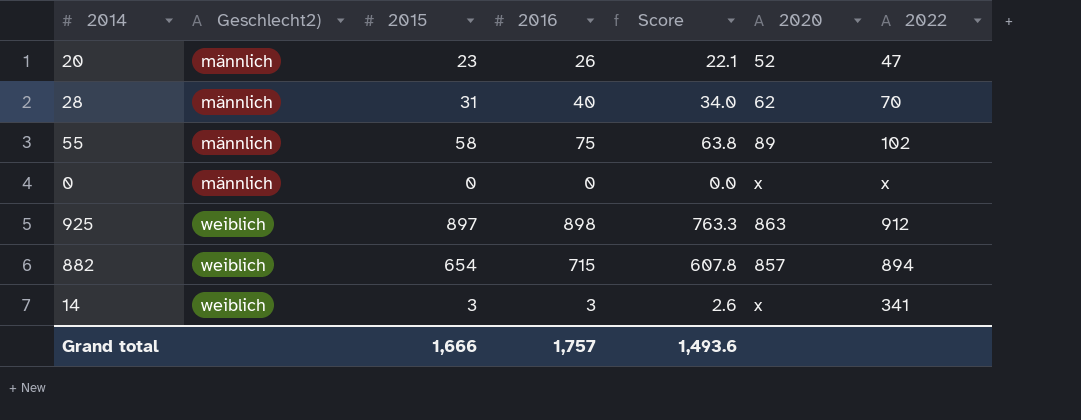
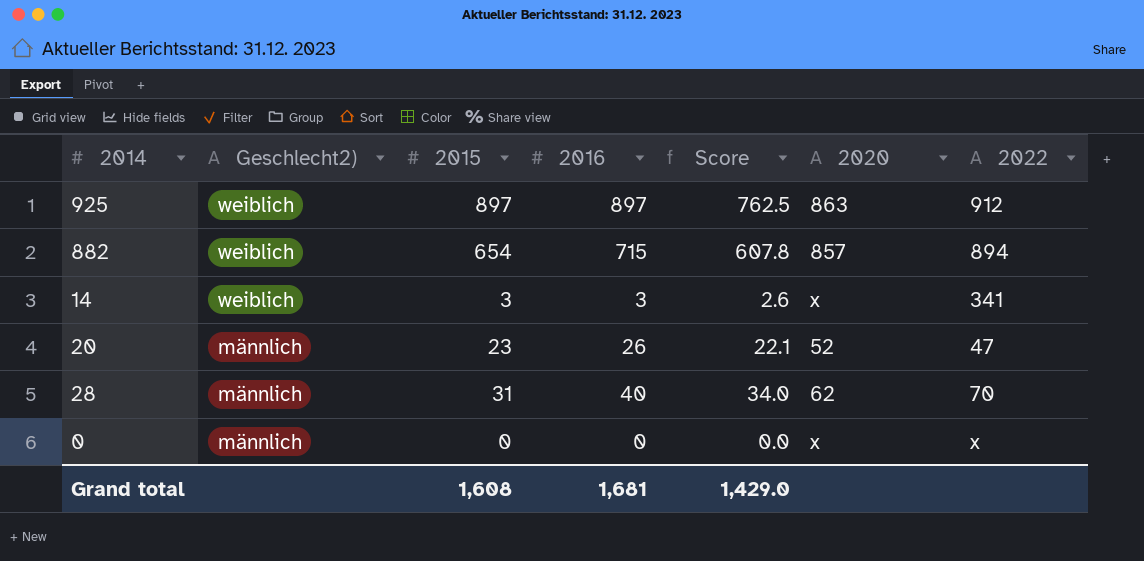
row order: Geschlecht2) ascending -> Geschlecht2) descending
row 55: männlich | 58 | 75 | 63.8 | 89 | 102 -> none
925 | 2016: 898 -> 897
925 | Score: 763.3 -> 762.5
Grand total | 2015: 1,666 -> 1,608
Grand total | 2016: 1,757 -> 1,681
Grand total | Score: 1,493.6 -> 1,429.0

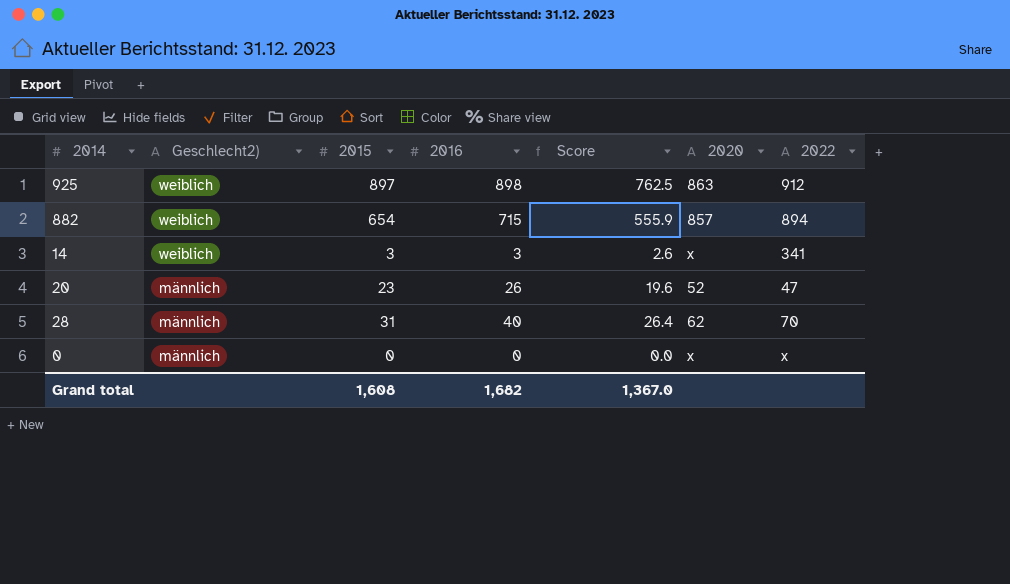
column Score | formula: [2016] * 0.85 -> [2015] * 0.85
925 | 2016: 897 -> 898
Grand total | 2016: 1,681 -> 1,682
Grand total | Score: 1,429.0 -> 1,367.0

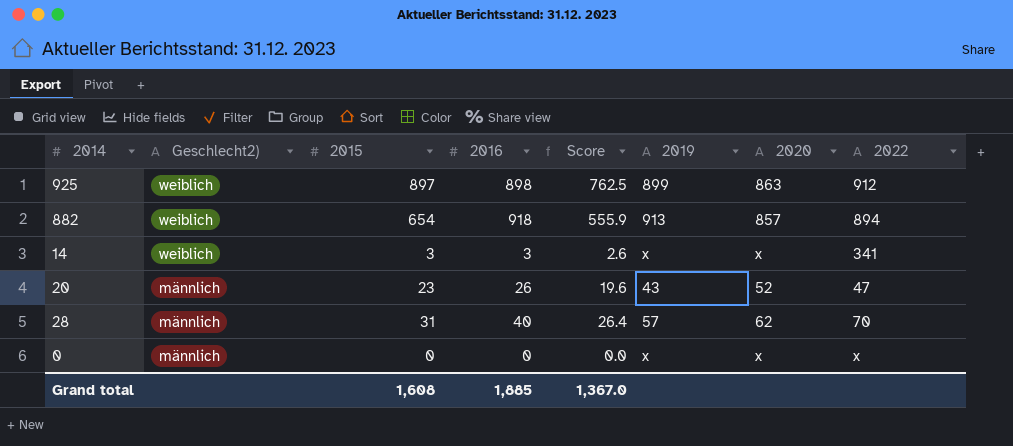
column 2019 | position: none -> 6
882 | 2016: 715 -> 918
Grand total | 2016: 1,682 -> 1,885

